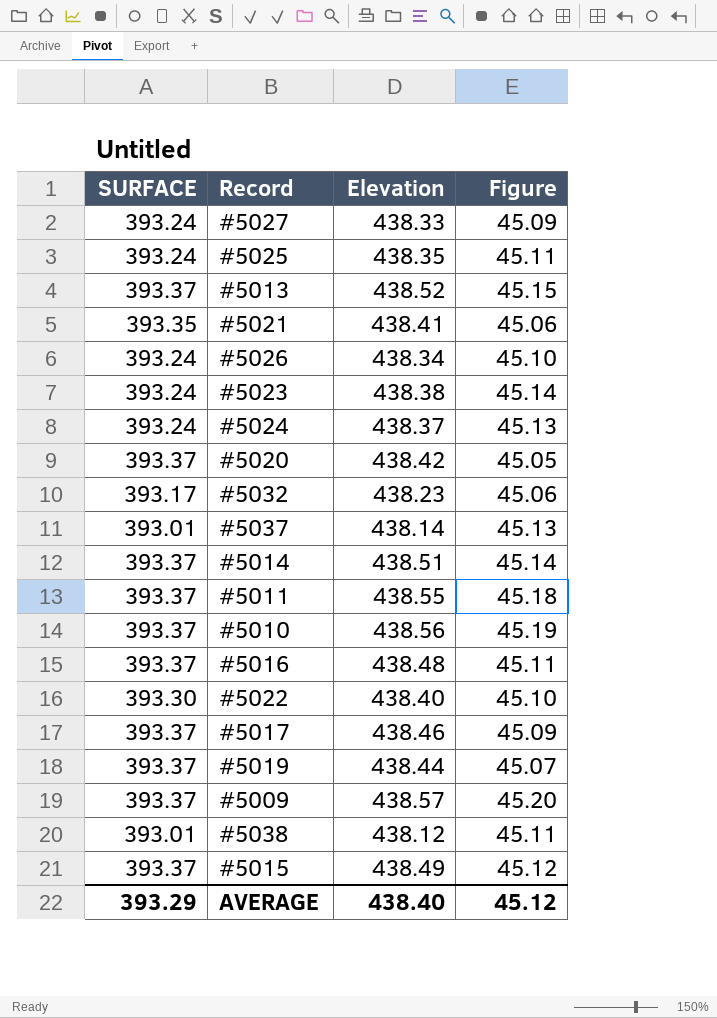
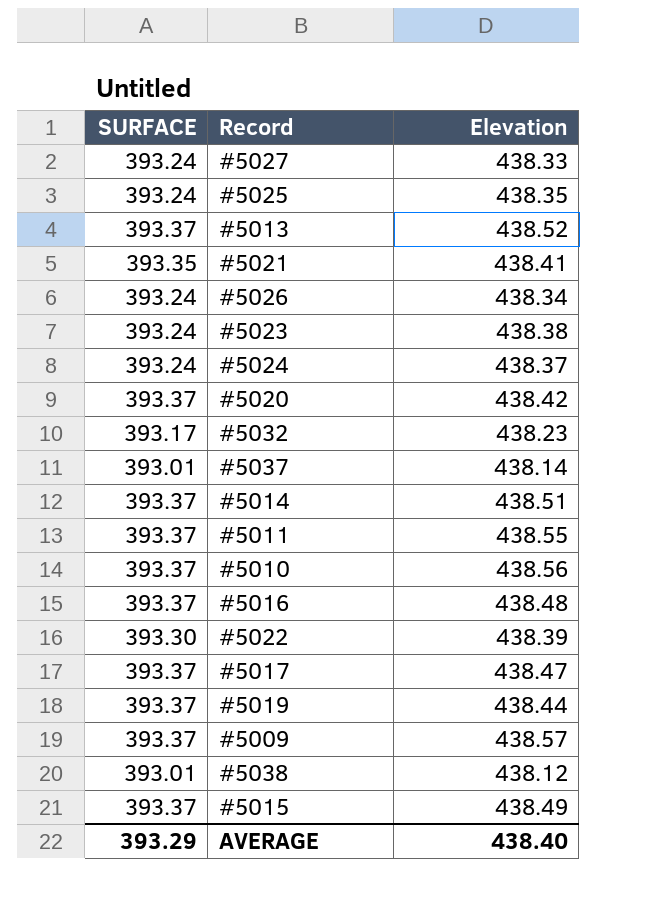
column Figure | formula: [Elevation] - [SURFACE] -> none
#5022 | Elevation: 438.40 -> 438.39
#5017 | Elevation: 438.46 -> 438.47

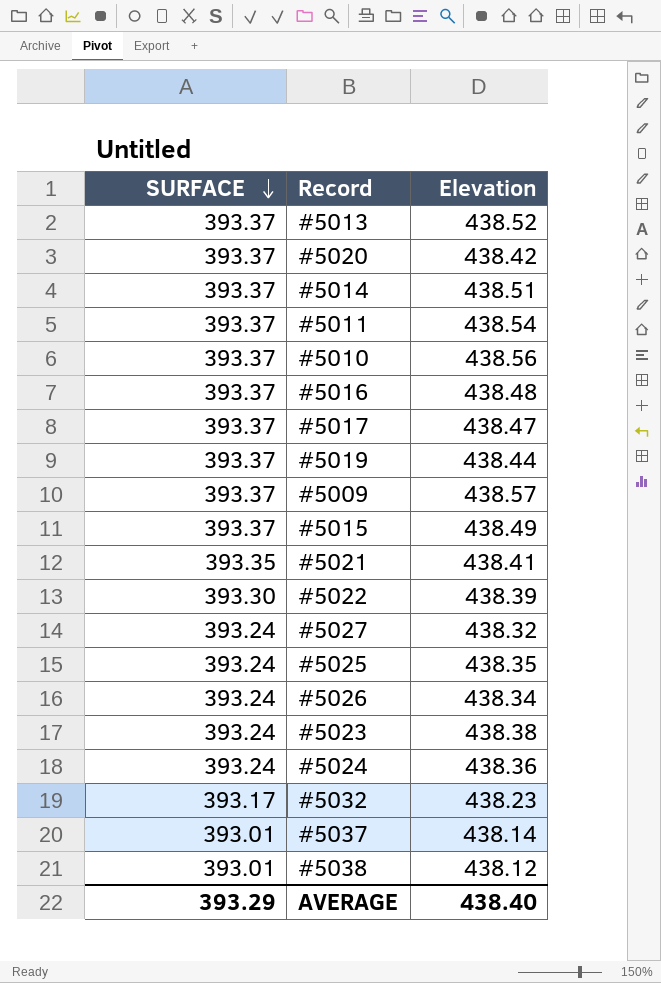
row order: none -> SURFACE descending
#5011 | Elevation: 438.55 -> 438.54
#5027 | Elevation: 438.33 -> 438.32
#5024 | Elevation: 438.37 -> 438.36

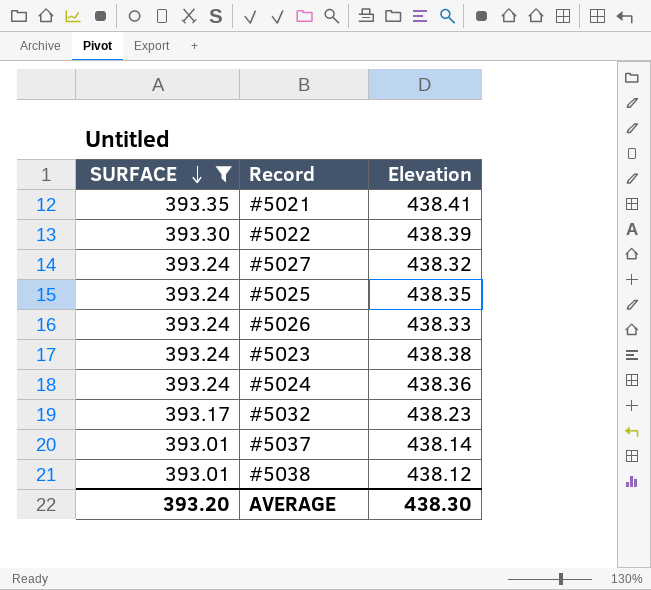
filter: none -> SURFACE != 393.37
#5026 | Elevation: 438.34 -> 438.33
AVERAGE | SURFACE: 393.29 -> 393.20
AVERAGE | Elevation: 438.40 -> 438.30

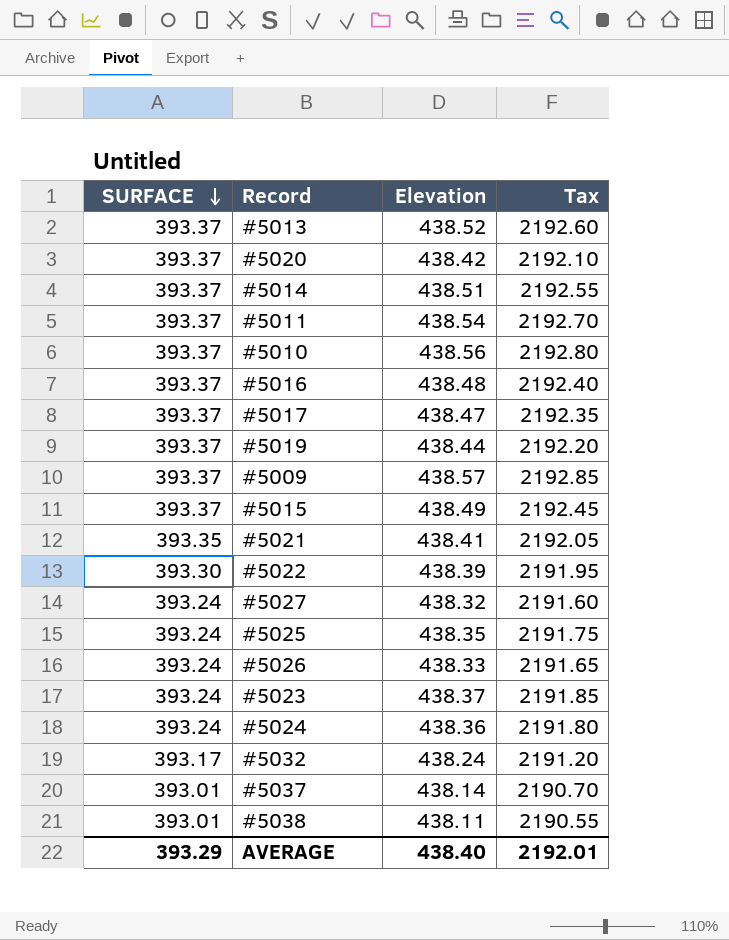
filter: SURFACE != 393.37 -> none
column Tax | formula: none -> [Elevation] * 5
#5023 | Elevation: 438.38 -> 438.37
#5032 | Elevation: 438.23 -> 438.24
#5038 | Elevation: 438.12 -> 438.11
AVERAGE | SURFACE: 393.20 -> 393.29
AVERAGE | Elevation: 438.30 -> 438.40

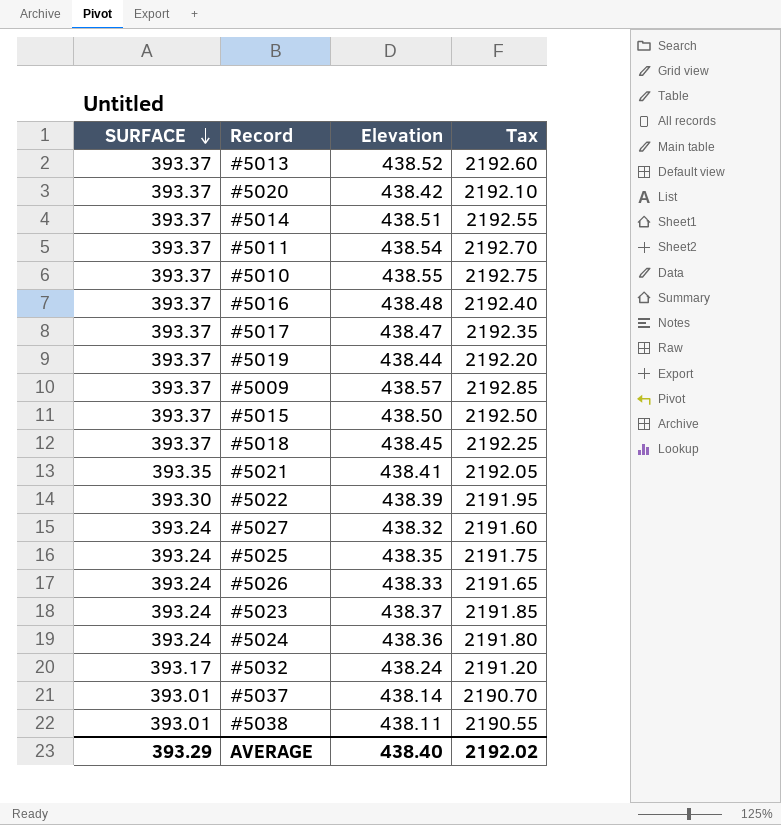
#5010 | Elevation: 438.56 -> 438.55
#5010 | Tax: 2192.80 -> 2192.75
#5015 | Elevation: 438.49 -> 438.50
#5015 | Tax: 2192.45 -> 2192.50
row #5018: none -> 393.37 | 438.45 | 2192.25
AVERAGE | Tax: 2192.01 -> 2192.02

